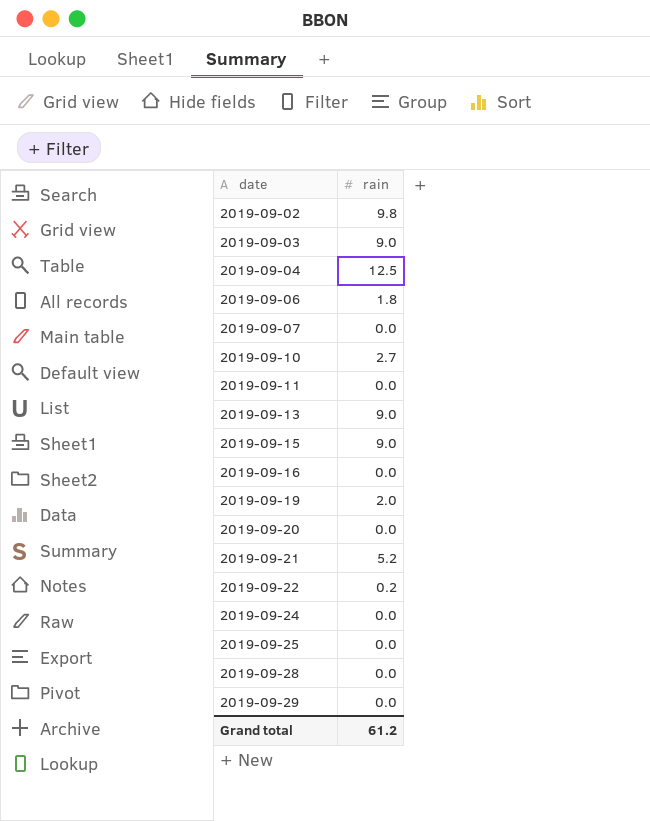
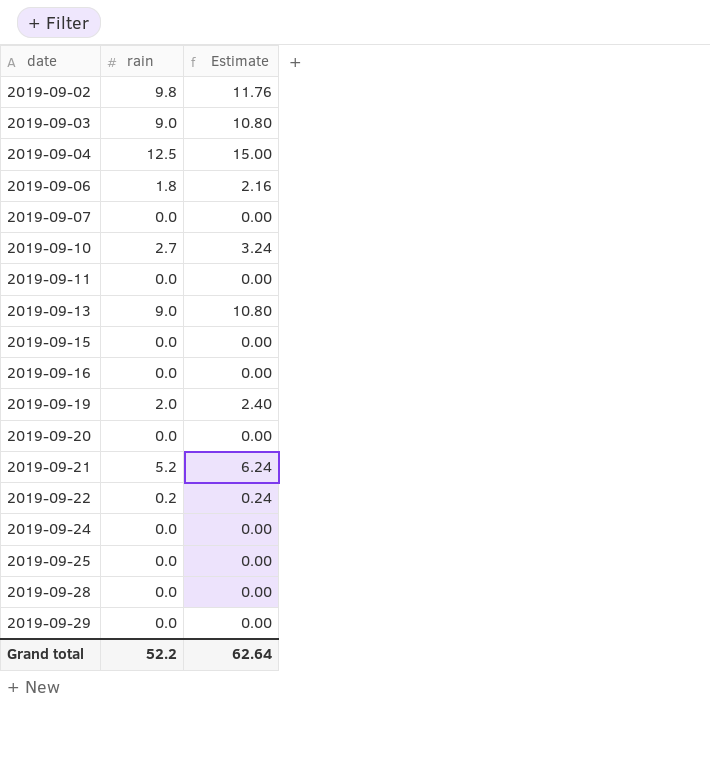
column Estimate | formula: none -> [rain] * 1.2
2019-09-15 | rain: 9.0 -> 0.0
Grand total | rain: 61.2 -> 52.2

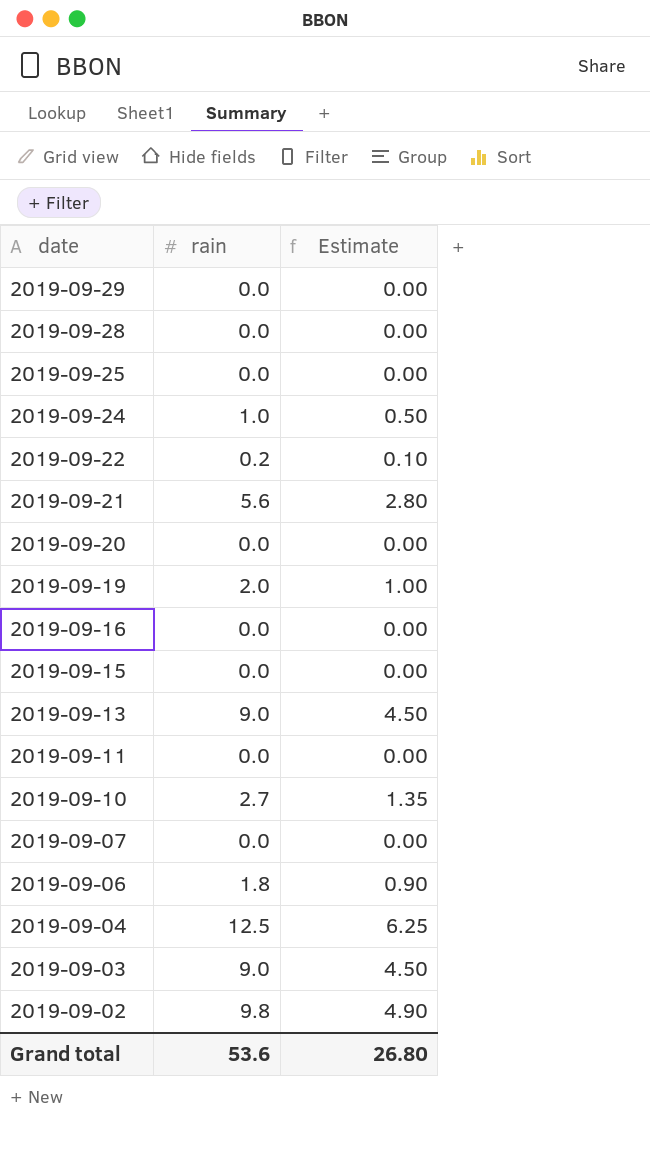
row order: date ascending -> date descending
column Estimate | formula: [rain] * 1.2 -> [rain] * 0.5
2019-09-24 | rain: 0.0 -> 1.0
2019-09-21 | rain: 5.2 -> 5.6
Grand total | rain: 52.2 -> 53.6
Grand total | Estimate: 62.64 -> 26.80

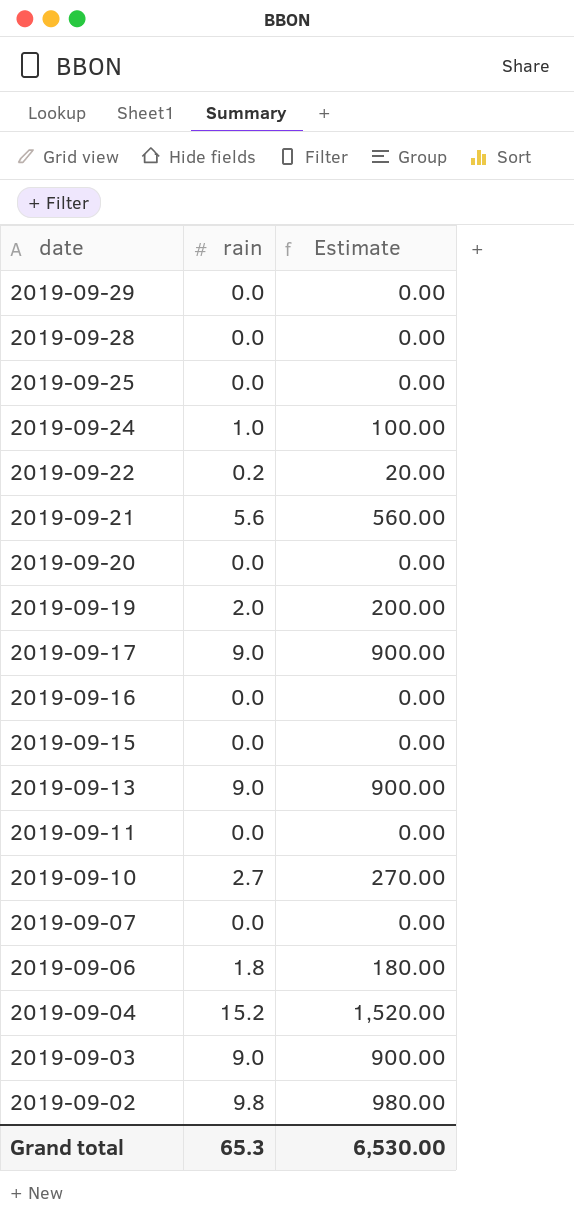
column Estimate | formula: [rain] * 0.5 -> [rain] * 100
row 2019-09-17: none -> 9.0 | 900.00
2019-09-04 | rain: 12.5 -> 15.2
Grand total | rain: 53.6 -> 65.3
Grand total | Estimate: 26.80 -> 6,530.00

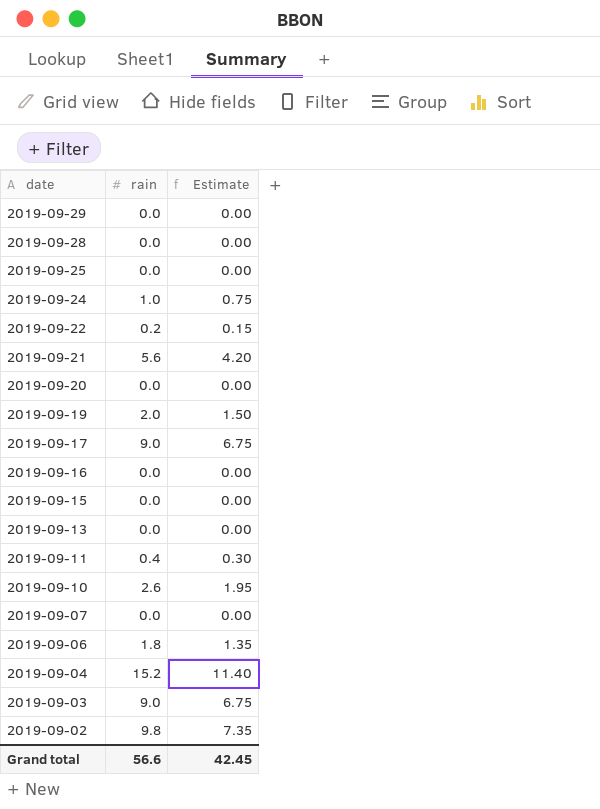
column Estimate | formula: [rain] * 100 -> [rain] * 0.75
2019-09-13 | rain: 9.0 -> 0.0
2019-09-11 | rain: 0.0 -> 0.4
2019-09-10 | rain: 2.7 -> 2.6
Grand total | rain: 65.3 -> 56.6
Grand total | Estimate: 6,530.00 -> 42.45

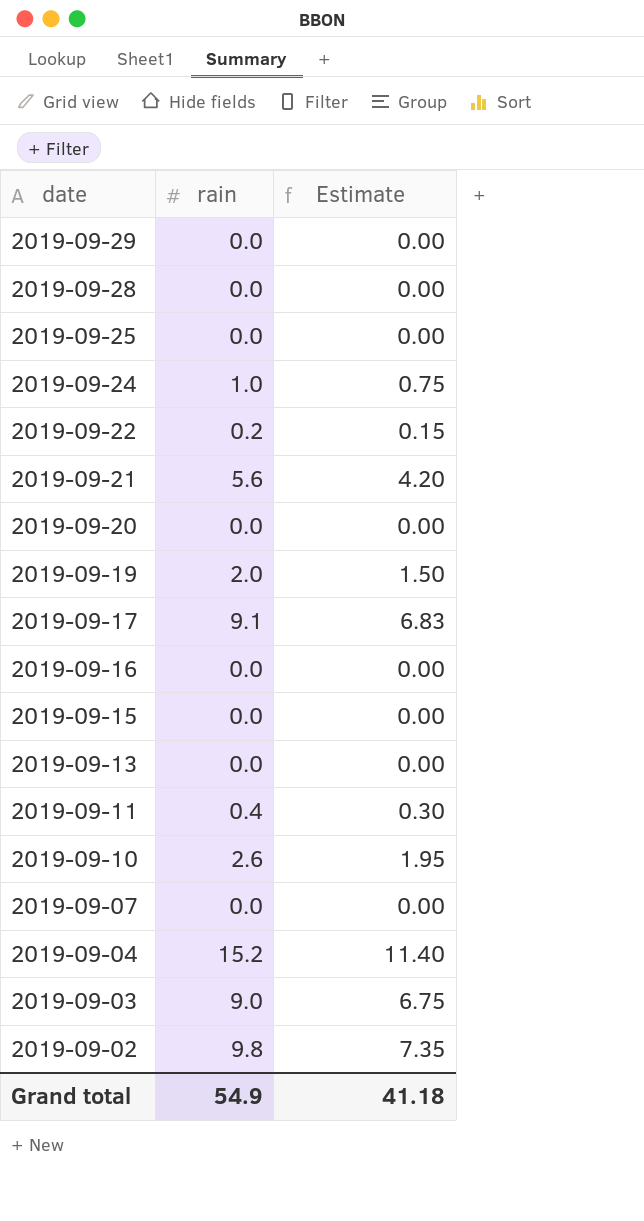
row 2019-09-06: 1.8 | 1.35 -> none
2019-09-17 | rain: 9.0 -> 9.1
2019-09-17 | Estimate: 6.75 -> 6.83
Grand total | rain: 56.6 -> 54.9
Grand total | Estimate: 42.45 -> 41.18

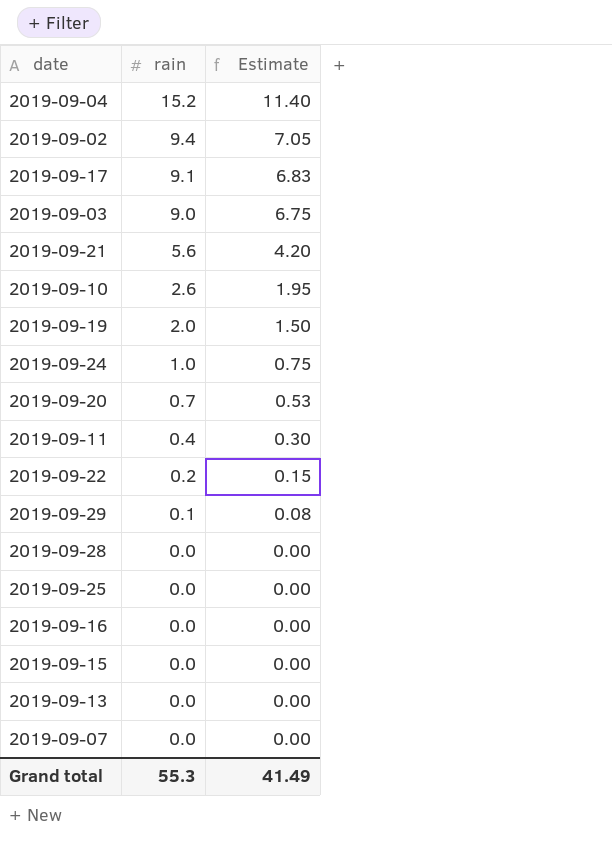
row order: date descending -> rain descending
2019-09-02 | rain: 9.8 -> 9.4
2019-09-02 | Estimate: 7.35 -> 7.05
2019-09-20 | rain: 0.0 -> 0.7
2019-09-20 | Estimate: 0.00 -> 0.53
2019-09-29 | rain: 0.0 -> 0.1
2019-09-29 | Estimate: 0.00 -> 0.08
Grand total | rain: 54.9 -> 55.3
Grand total | Estimate: 41.18 -> 41.49

